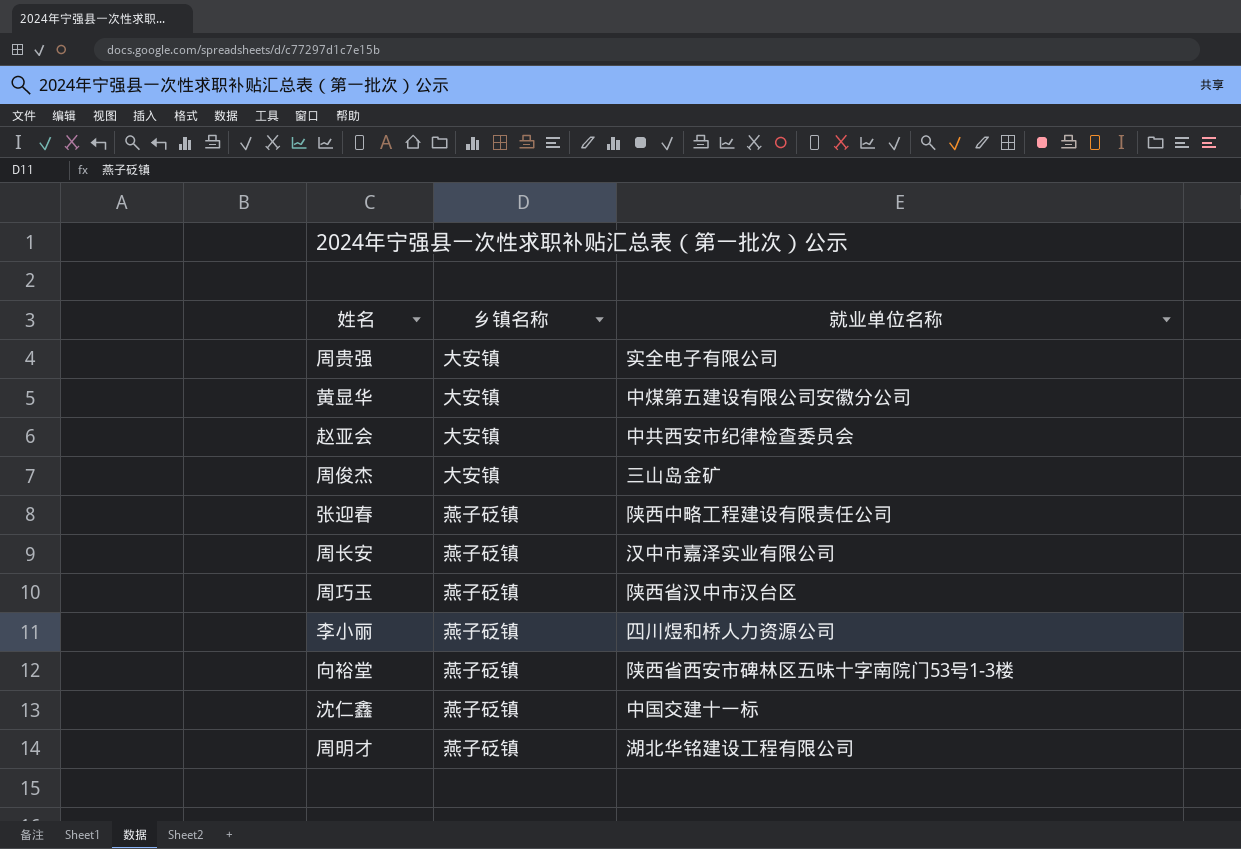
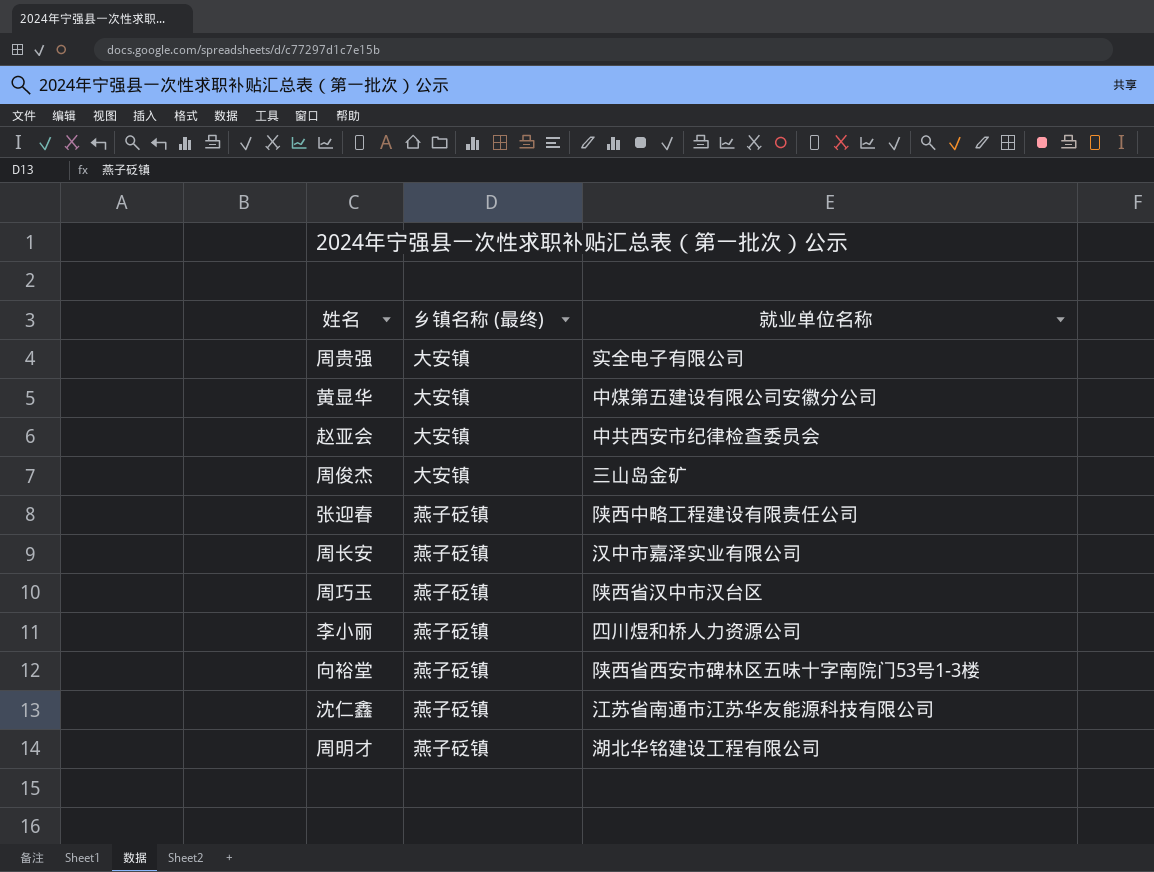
column name: 乡镇名称 -> 乡镇名称 (最终)
沈仁鑫 | 就业单位名称: 中国交建十一标 -> 江苏省南通市江苏华友能源科技有限公司

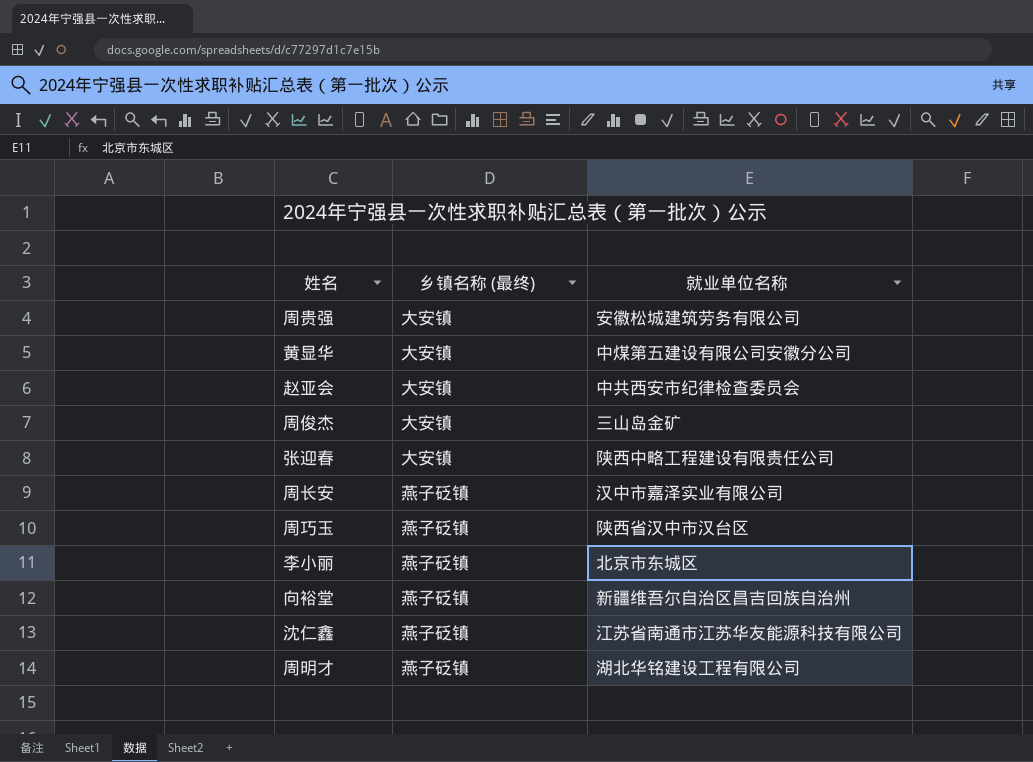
周贵强 | 就业单位名称: 实全电子有限公司 -> 安徽松城建筑劳务有限公司
张迎春 | 乡镇名称 (最终): 燕子砭镇 -> 大安镇
李小丽 | 就业单位名称: 四川煜和桥人力资源公司 -> 北京市东城区
向裕堂 | 就业单位名称: 陕西省西安市碑林区五味十字南院门53号1-3楼 -> 新疆维吾尔自治区昌吉回族自治州

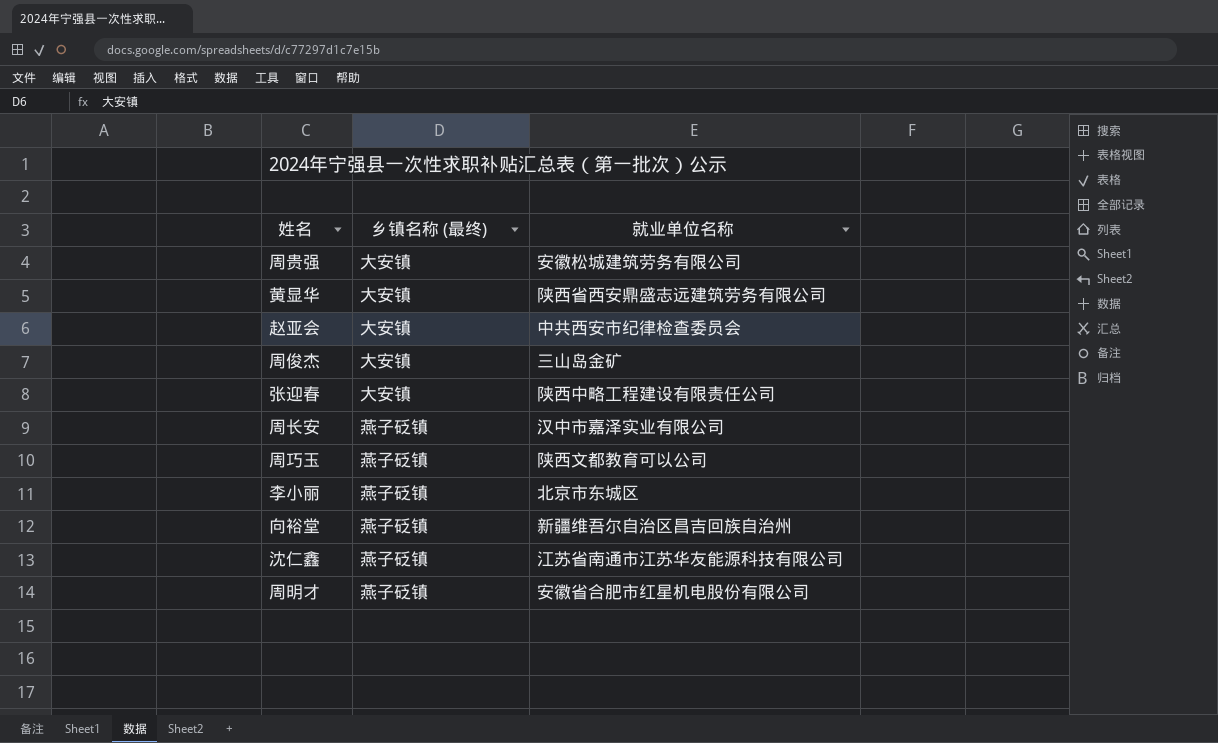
黄显华 | 就业单位名称: 中煤第五建设有限公司安徽分公司 -> 陕西省西安鼎盛志远建筑劳务有限公司
周巧玉 | 就业单位名称: 陕西省汉中市汉台区 -> 陕西文都教育可以公司
周明才 | 就业单位名称: 湖北华铭建设工程有限公司 -> 安徽省合肥市红星机电股份有限公司

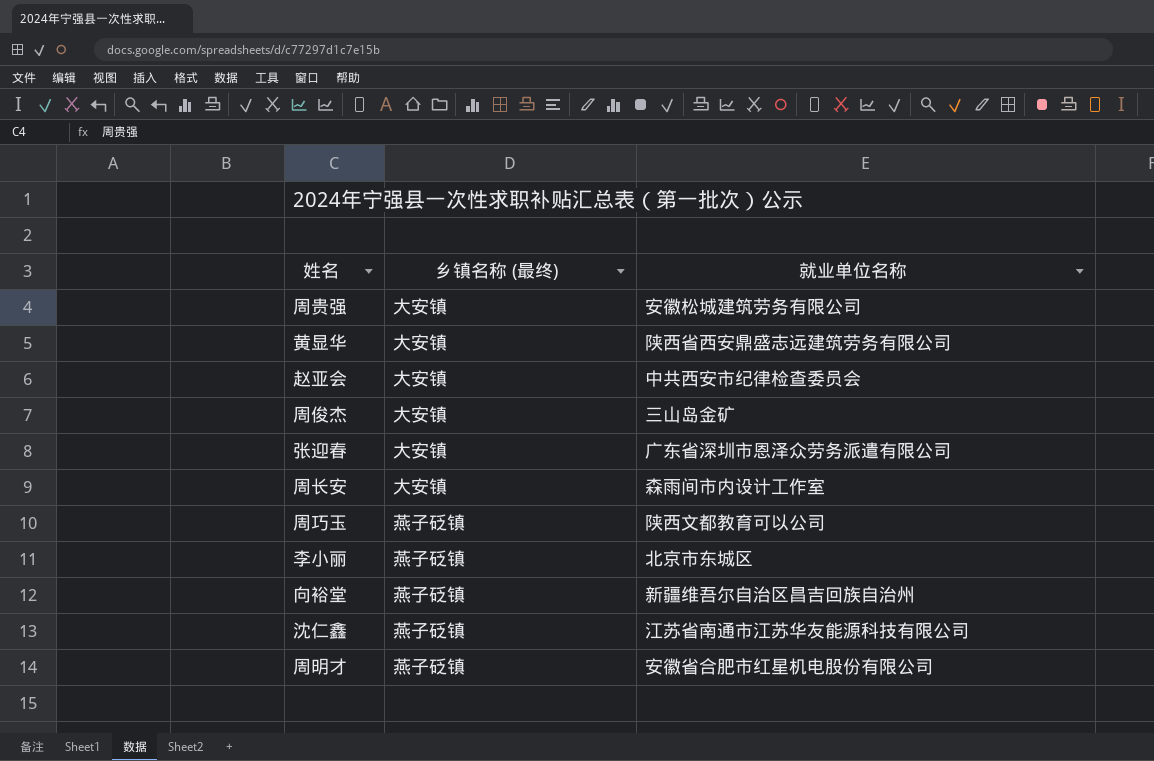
张迎春 | 就业单位名称: 陕西中略工程建设有限责任公司 -> 广东省深圳市恩泽众劳务派遣有限公司
周长安 | 乡镇名称 (最终): 燕子砭镇 -> 大安镇
周长安 | 就业单位名称: 汉中市嘉泽实业有限公司 -> 森雨间市内设计工作室

